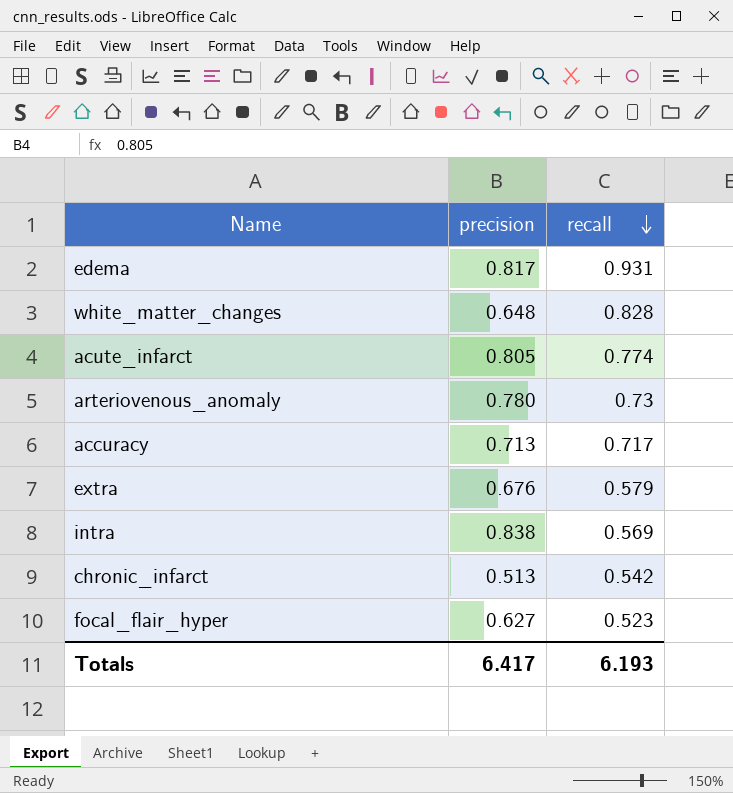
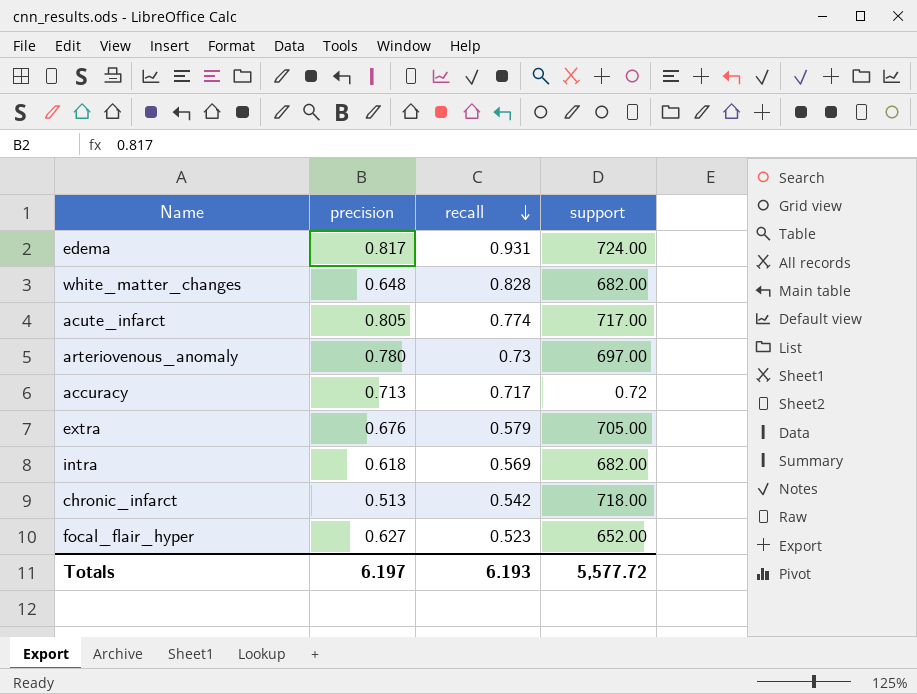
column support | position: none -> 4
intra | precision: 0.838 -> 0.618
Totals | precision: 6.417 -> 6.197

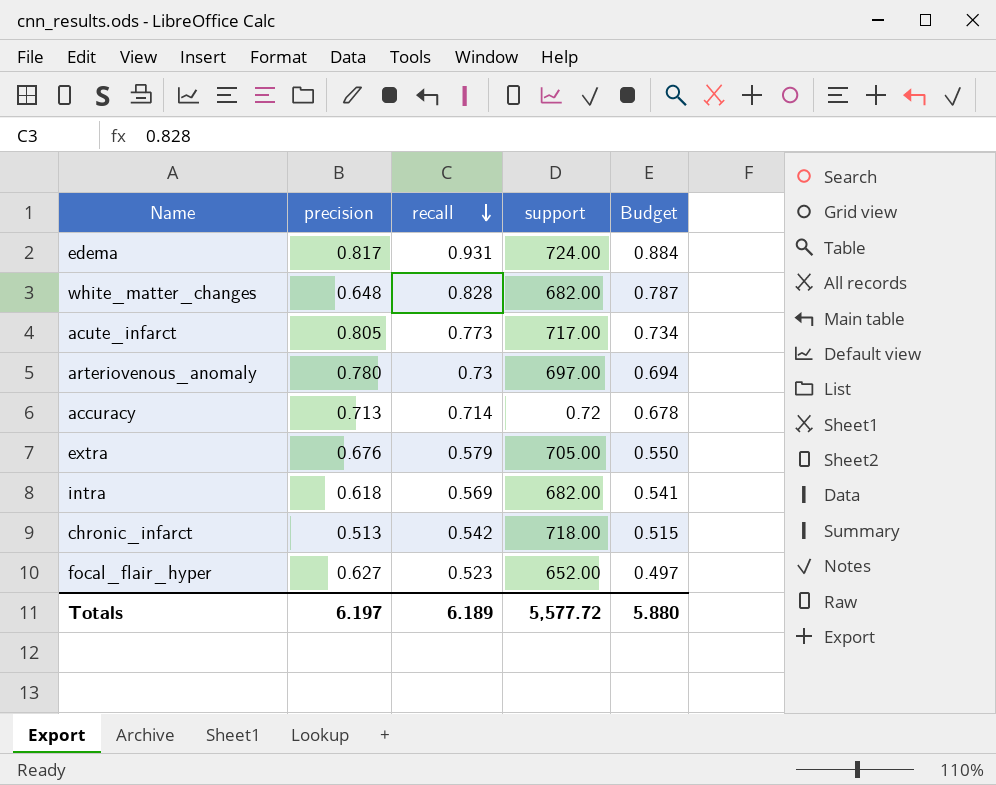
column Budget | formula: none -> [recall] * 0.95
acute_infarct | recall: 0.774 -> 0.773
accuracy | recall: 0.717 -> 0.714
Totals | recall: 6.193 -> 6.189

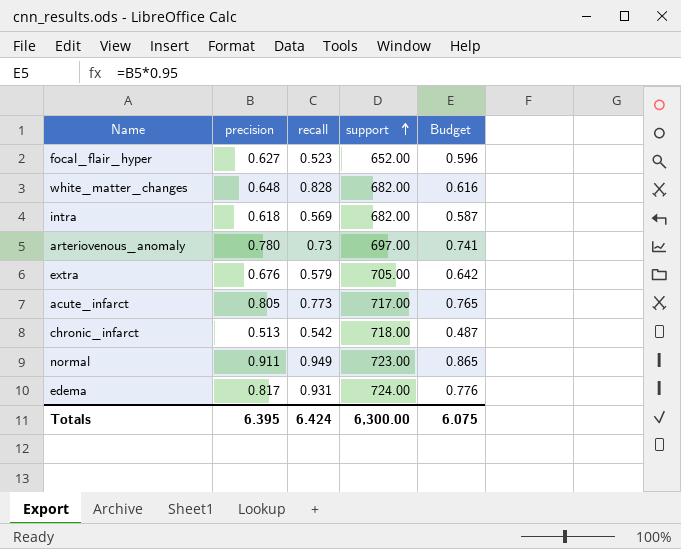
row order: recall descending -> support ascending
column Budget | formula: [recall] * 0.95 -> [precision] * 0.95
row accuracy: 0.713 | 0.714 | 0.72 | 0.678 -> none
row normal: none -> 0.911 | 0.949 | 723.00 | 0.865
Totals | precision: 6.197 -> 6.395
Totals | recall: 6.189 -> 6.424
Totals | support: 5,577.72 -> 6,300.00
Totals | Budget: 5.880 -> 6.075

